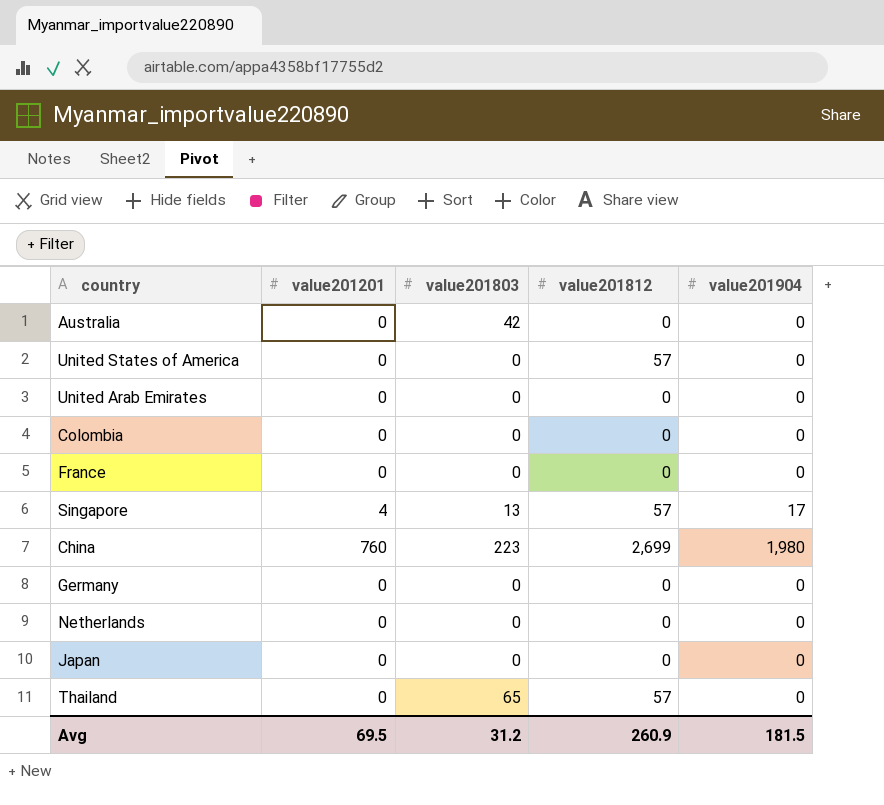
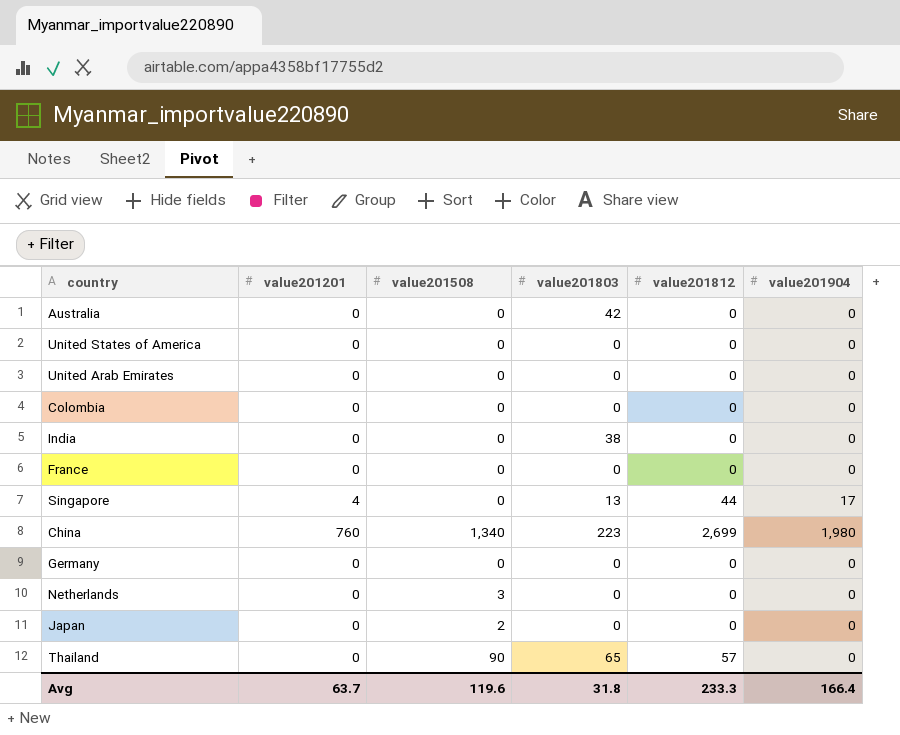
column value201508 | position: none -> 3
United States of America | value201812: 57 -> 0
row India: none -> 0 | 0 | 38 | 0 | 0
Singapore | value201812: 57 -> 44
Avg | value201201: 69.5 -> 63.7
Avg | value201803: 31.2 -> 31.8
Avg | value201812: 260.9 -> 233.3
Avg | value201904: 181.5 -> 166.4

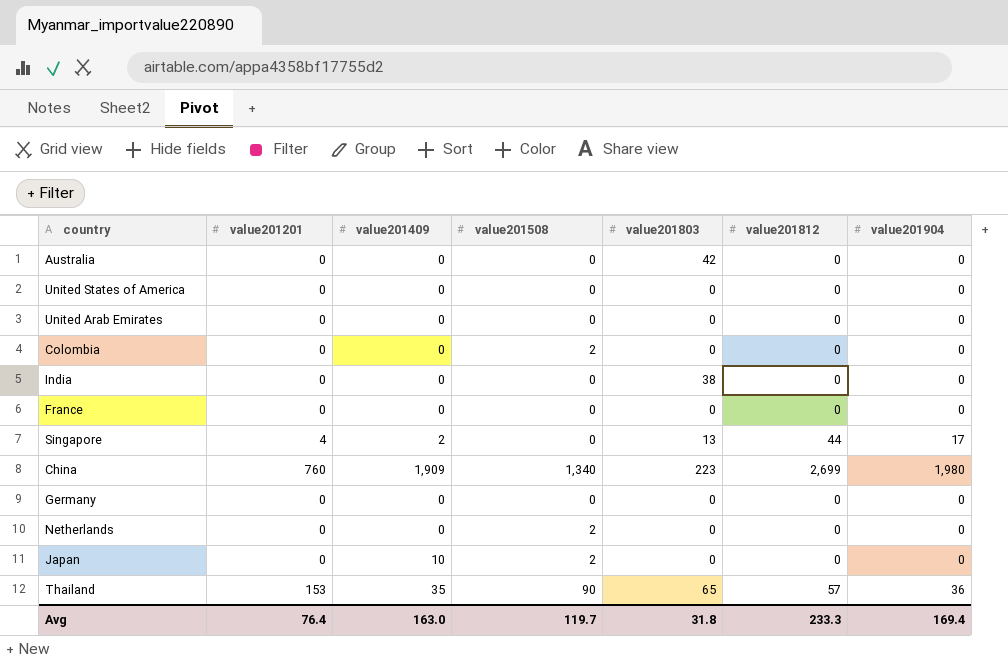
column value201409 | position: none -> 3
Colombia | value201508: 0 -> 2
Netherlands | value201508: 3 -> 2
Thailand | value201201: 0 -> 153
Thailand | value201904: 0 -> 36
Avg | value201201: 63.7 -> 76.4
Avg | value201508: 119.6 -> 119.7
Avg | value201904: 166.4 -> 169.4

